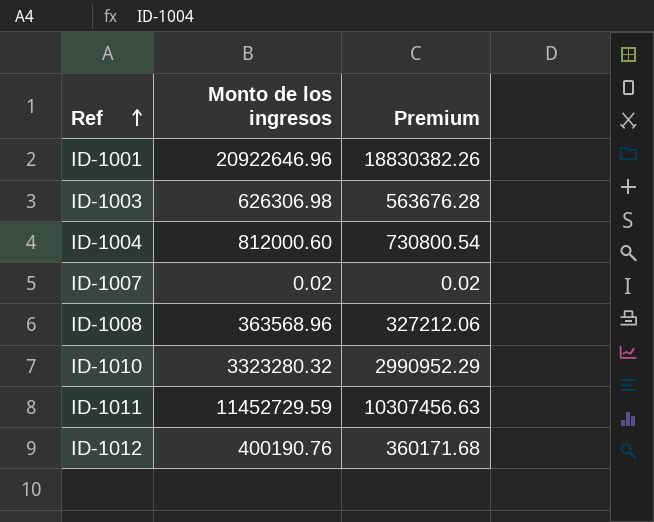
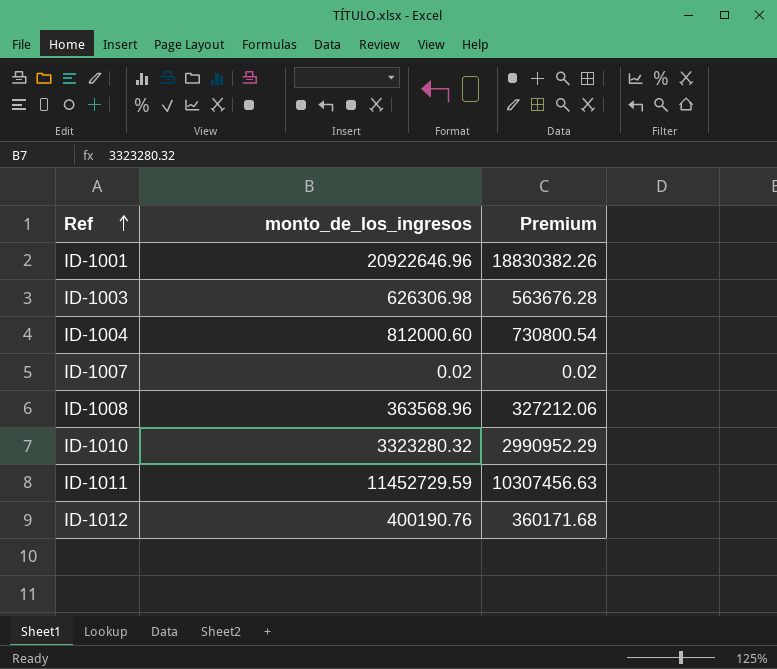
column name: Monto de los ingresos -> monto_de_los_ingresos

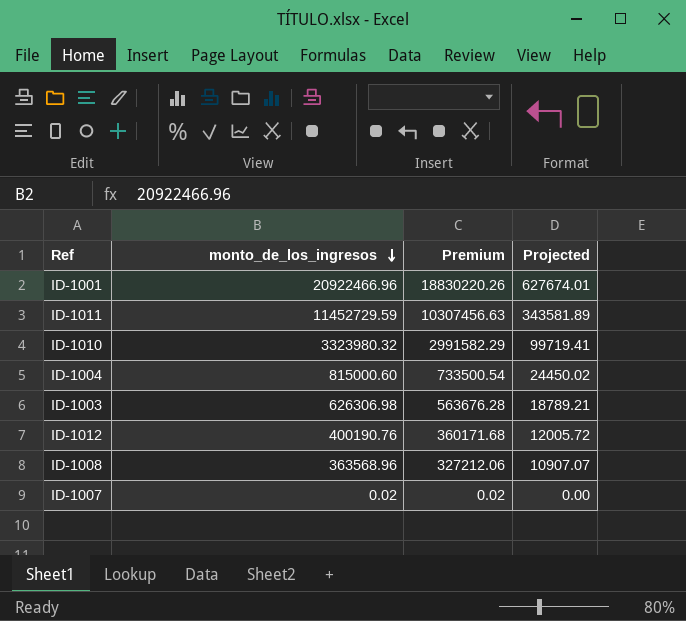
row order: Ref ascending -> monto_de_los_ingresos descending
column Projected | formula: none -> [monto_de_los_ingresos] * 0.03
ID-1001 | monto_de_los_ingresos: 20922646.96 -> 20922466.96
ID-1001 | Premium: 18830382.26 -> 18830220.26
ID-1010 | monto_de_los_ingresos: 3323280.32 -> 3323980.32
ID-1010 | Premium: 2990952.29 -> 2991582.29
ID-1004 | monto_de_los_ingresos: 812000.60 -> 815000.60
ID-1004 | Premium: 730800.54 -> 733500.54

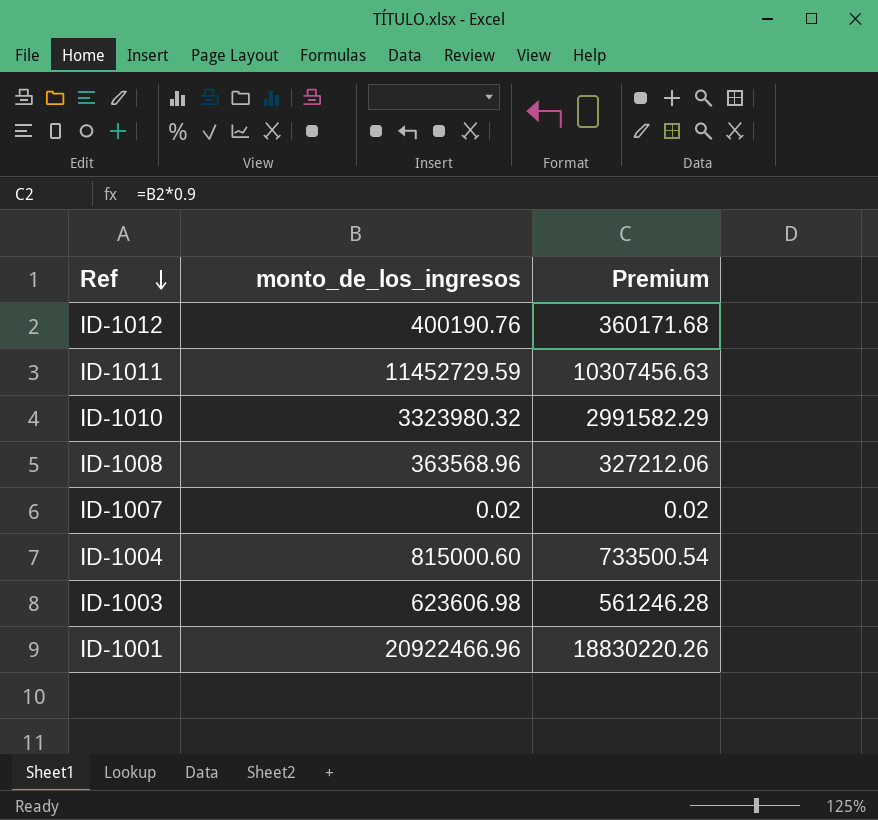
row order: monto_de_los_ingresos descending -> Ref descending
column Projected | formula: [monto_de_los_ingresos] * 0.03 -> none
ID-1003 | monto_de_los_ingresos: 626306.98 -> 623606.98
ID-1003 | Premium: 563676.28 -> 561246.28

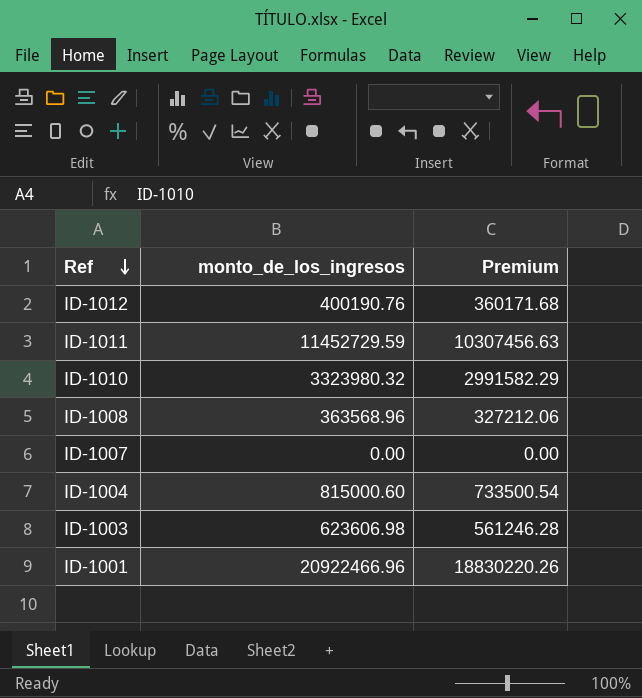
ID-1007 | monto_de_los_ingresos: 0.02 -> 0.00
ID-1007 | Premium: 0.02 -> 0.00

